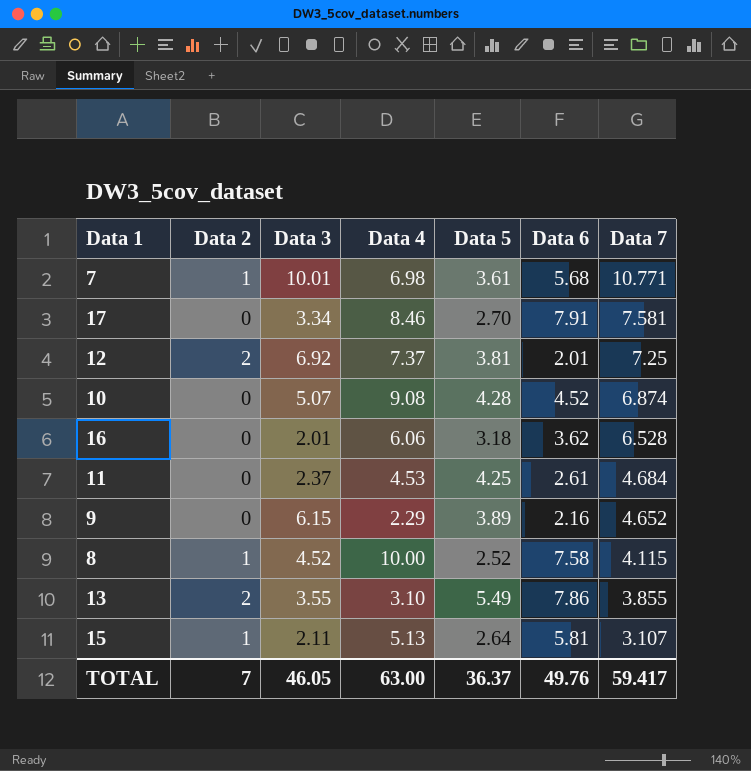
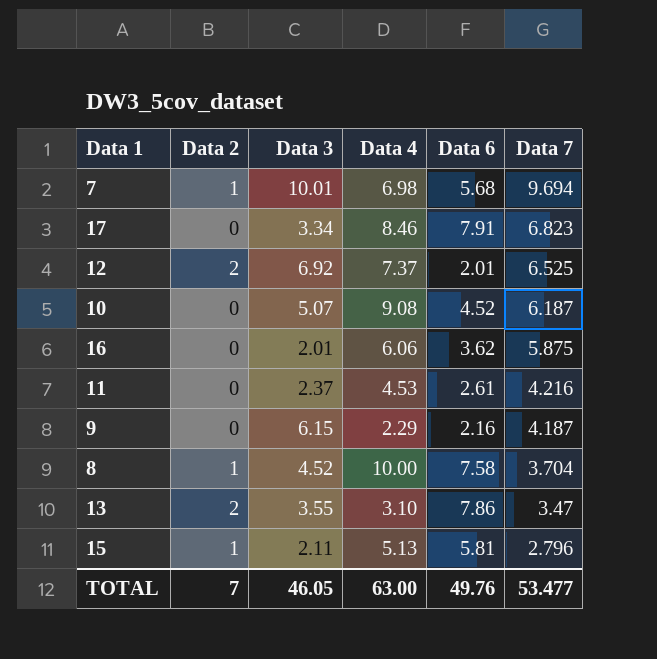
column Data 5 | position: 5 -> none
7 | Data 7: 10.771 -> 9.694
17 | Data 7: 7.581 -> 6.823
12 | Data 7: 7.25 -> 6.525
10 | Data 7: 6.874 -> 6.187
16 | Data 7: 6.528 -> 5.875
11 | Data 7: 4.684 -> 4.216
9 | Data 7: 4.652 -> 4.187
8 | Data 7: 4.115 -> 3.704
13 | Data 7: 3.855 -> 3.47
15 | Data 7: 3.107 -> 2.796
TOTAL | Data 7: 59.417 -> 53.477

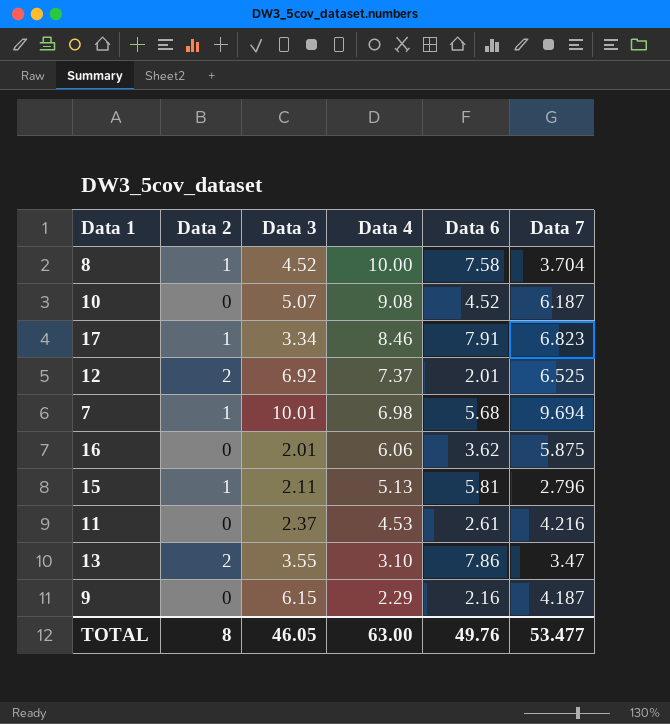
row order: Data 7 descending -> Data 4 descending
17 | Data 2: 0 -> 1
TOTAL | Data 2: 7 -> 8

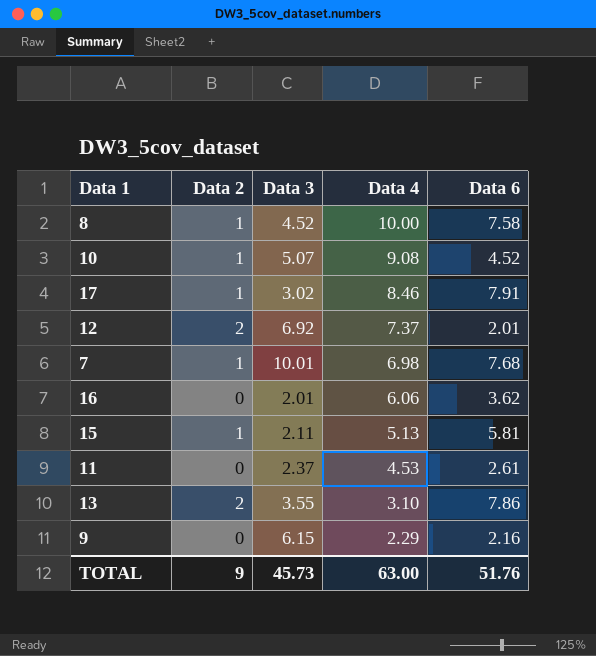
column Data 7 | position: 6 -> none
10 | Data 2: 0 -> 1
17 | Data 3: 3.34 -> 3.02
7 | Data 6: 5.68 -> 7.68
TOTAL | Data 2: 8 -> 9
TOTAL | Data 3: 46.05 -> 45.73
TOTAL | Data 6: 49.76 -> 51.76

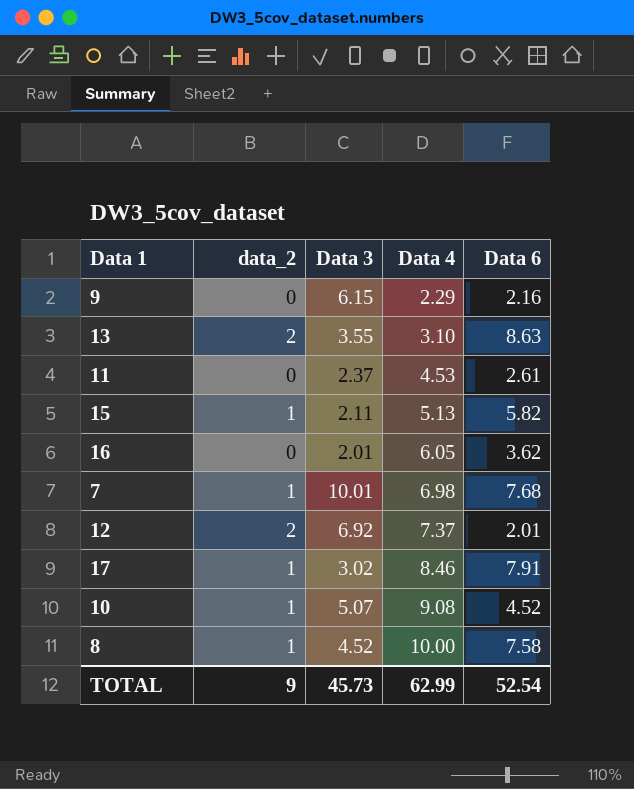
row order: Data 4 descending -> Data 4 ascending
column name: Data 2 -> data_2
13 | Data 6: 7.86 -> 8.63
15 | Data 6: 5.81 -> 5.82
16 | Data 4: 6.06 -> 6.05
TOTAL | Data 4: 63.00 -> 62.99
TOTAL | Data 6: 51.76 -> 52.54

